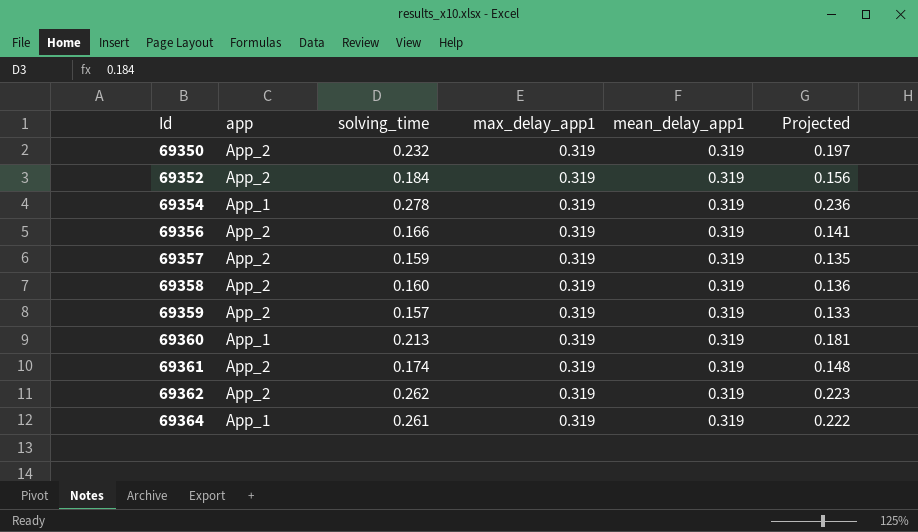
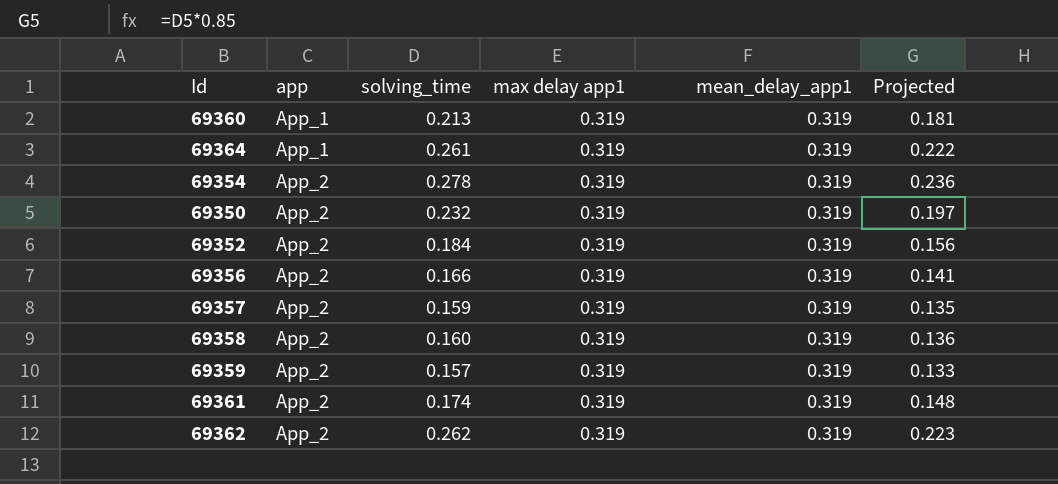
row order: Id ascending -> app ascending
column name: max_delay_app1 -> max delay app1
69354 | app: App_1 -> App_2

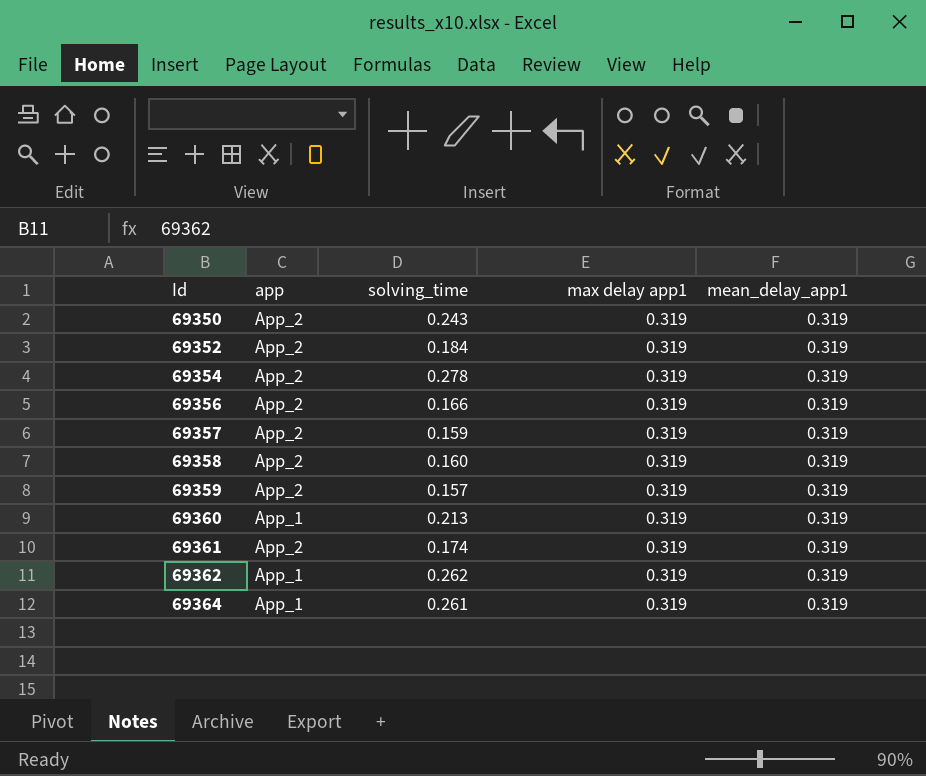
row order: app ascending -> Id ascending
column Projected | formula: [solving_time] * 0.85 -> none
69350 | solving_time: 0.232 -> 0.243
69362 | app: App_2 -> App_1

